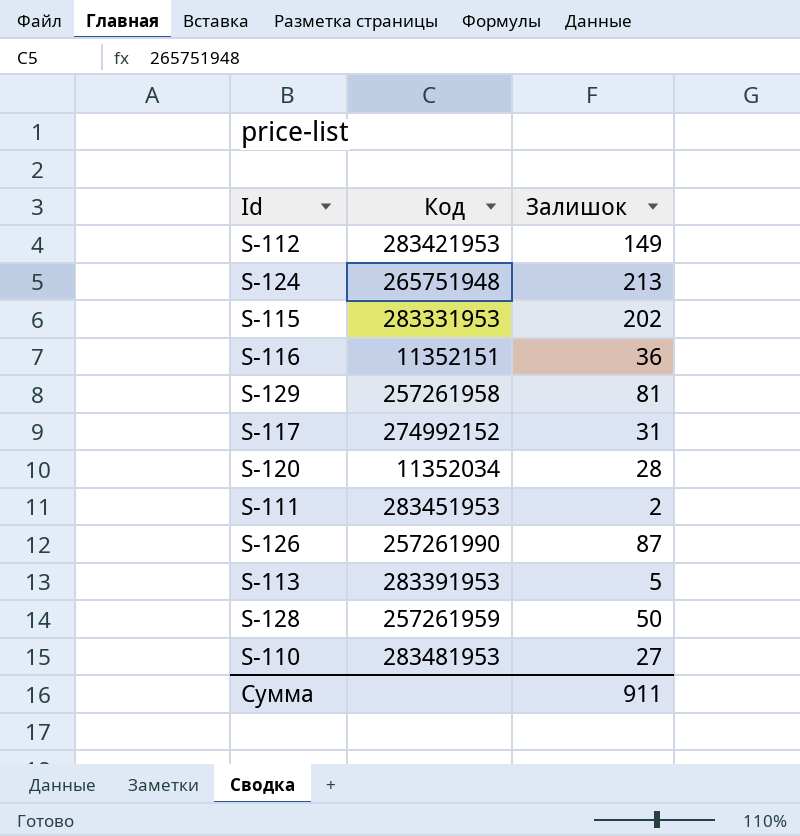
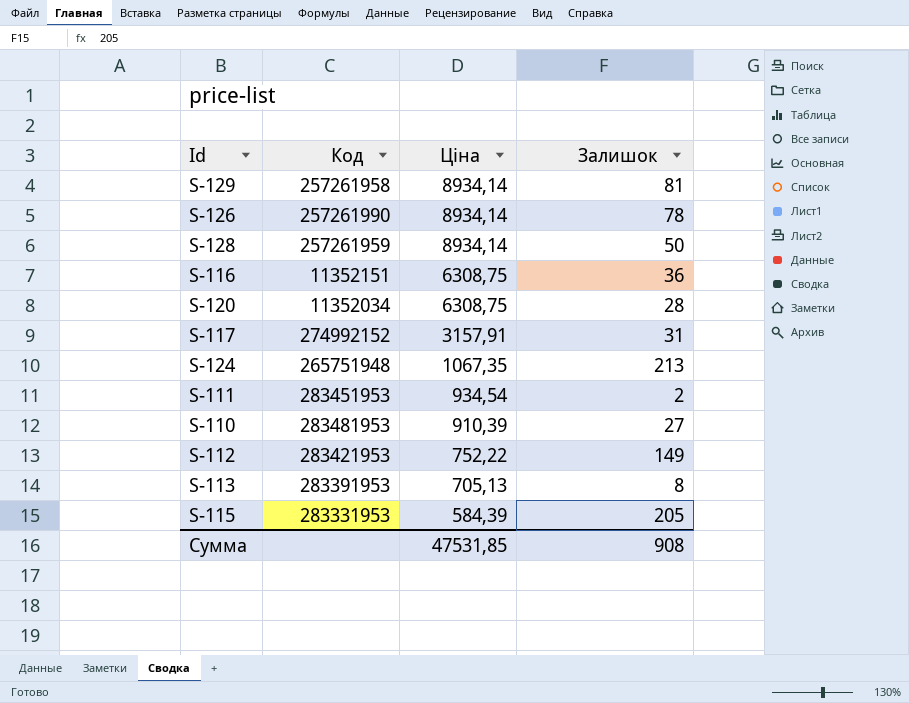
row order: none -> Ціна descending
column Ціна | position: none -> 3
S-126 | Залишок: 87 -> 78
S-113 | Залишок: 5 -> 8
S-115 | Залишок: 202 -> 205
Сумма | Залишок: 911 -> 908

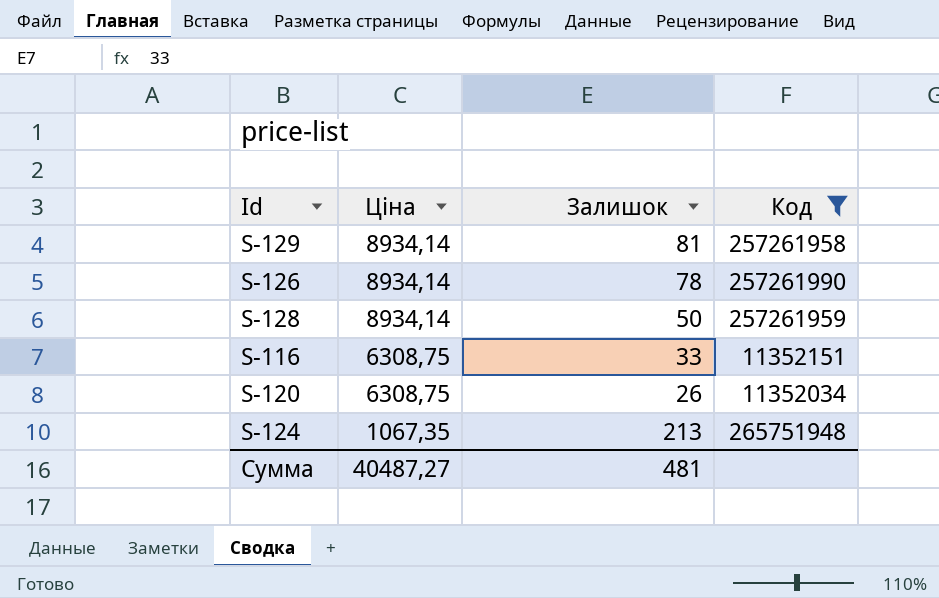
filter: none -> Код <= 265751948
column Код | position: 2 -> 4
S-116 | Залишок: 36 -> 33
S-120 | Залишок: 28 -> 26
Сумма | Ціна: 47531,85 -> 40487,27
Сумма | Залишок: 908 -> 481

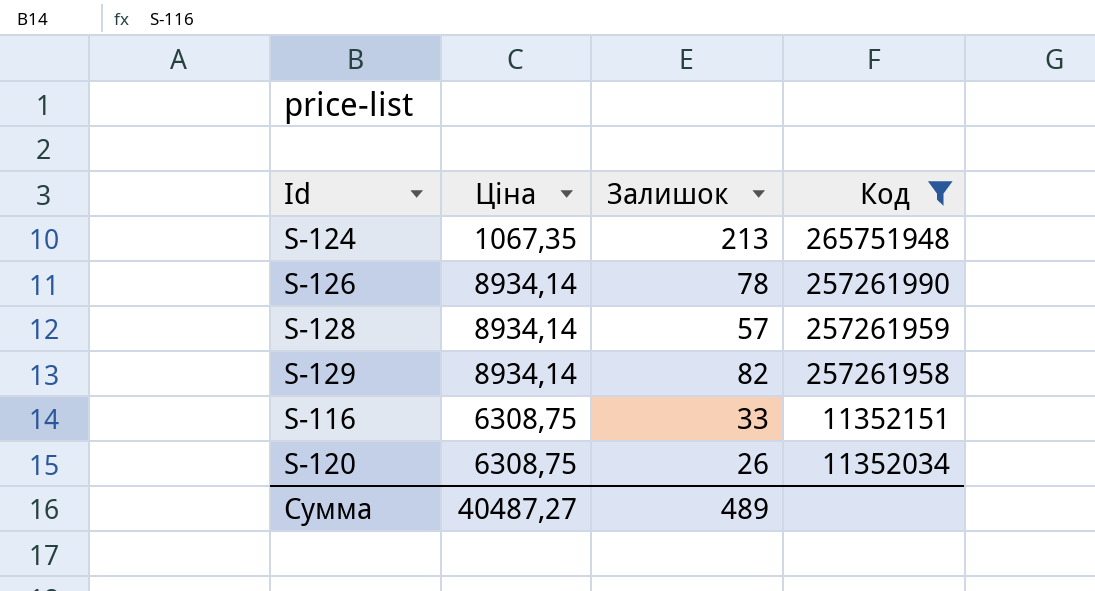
row order: Ціна descending -> Код descending
S-128 | Залишок: 50 -> 57
S-129 | Залишок: 81 -> 82
Сумма | Залишок: 481 -> 489

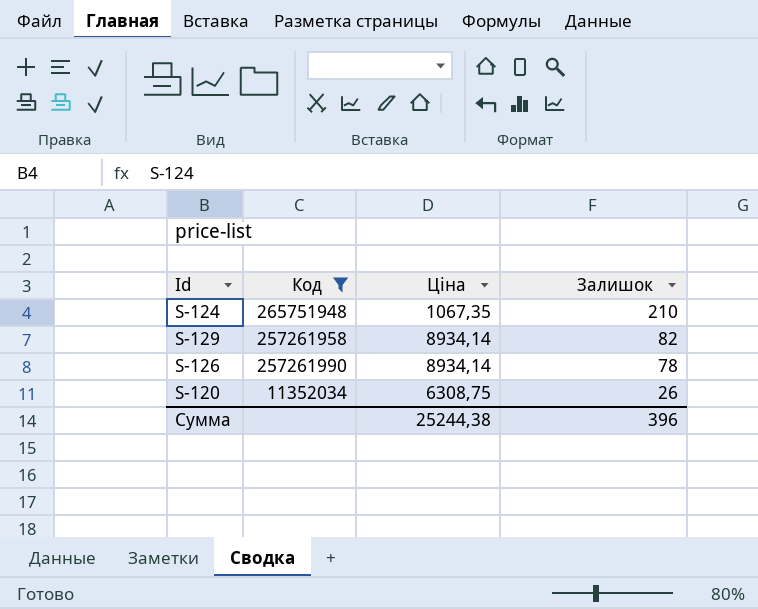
row order: Код descending -> Залишок descending
column Код | position: 4 -> 2
row S-128: 8934,14 | 57 | 257261959 -> none
row S-116: 6308,75 | 33 | 11352151 -> none
S-124 | Залишок: 213 -> 210
Сумма | Ціна: 40487,27 -> 25244,38
Сумма | Залишок: 489 -> 396

